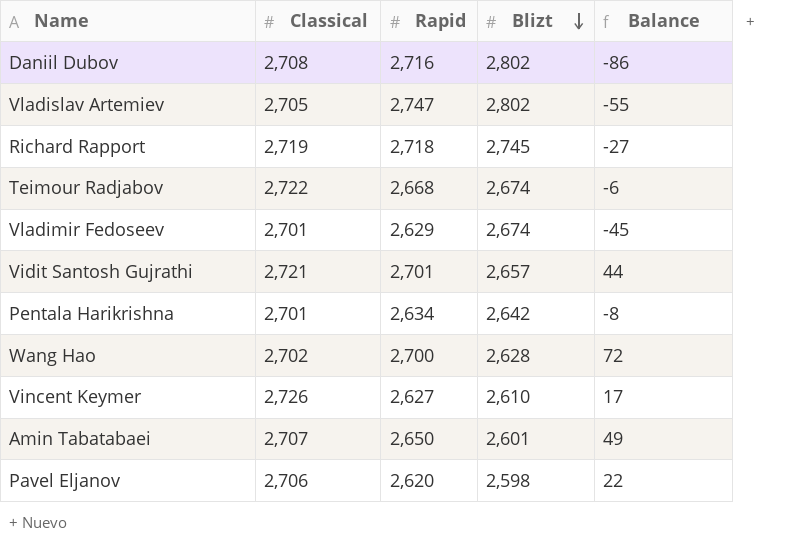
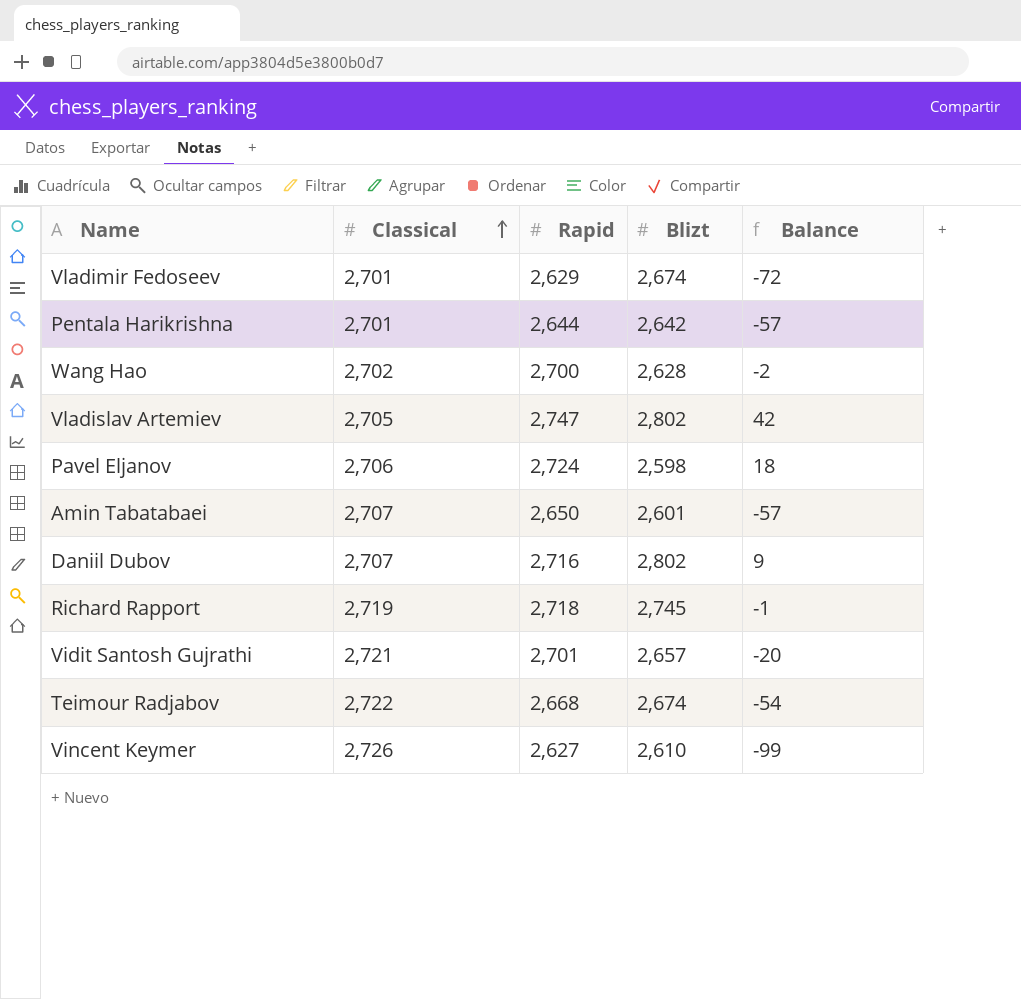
row order: Blizt descending -> Classical ascending
column Balance | formula: [Rapid] - [Blizt] -> [Rapid] - [Classical]
Pentala Harikrishna | Rapid: 2,634 -> 2,644
Pavel Eljanov | Rapid: 2,620 -> 2,724
Daniil Dubov | Classical: 2,708 -> 2,707

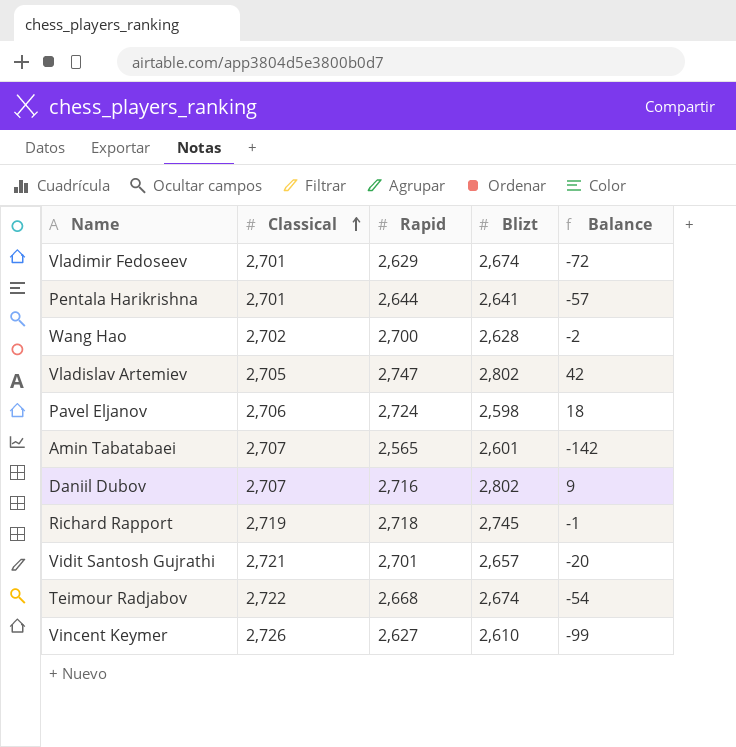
Pentala Harikrishna | Blizt: 2,642 -> 2,641
Amin Tabatabaei | Rapid: 2,650 -> 2,565
Amin Tabatabaei | Balance: -57 -> -142

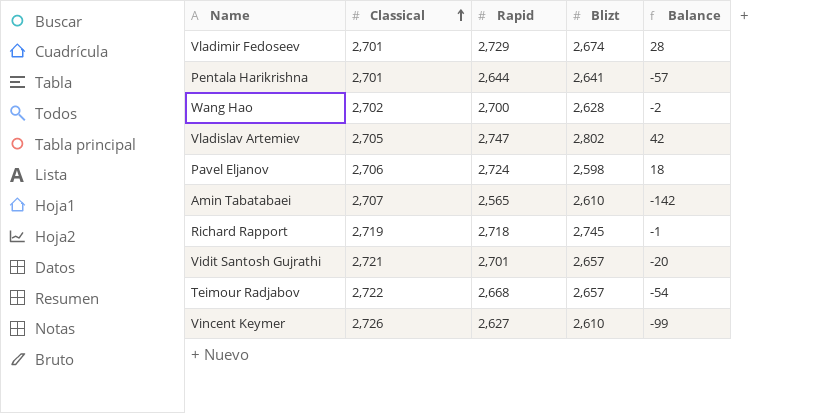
row Daniil Dubov: 2,707 | 2,716 | 2,802 | 9 -> none
Vladimir Fedoseev | Rapid: 2,629 -> 2,729
Vladimir Fedoseev | Balance: -72 -> 28
Amin Tabatabaei | Blizt: 2,601 -> 2,610
Teimour Radjabov | Blizt: 2,674 -> 2,657

